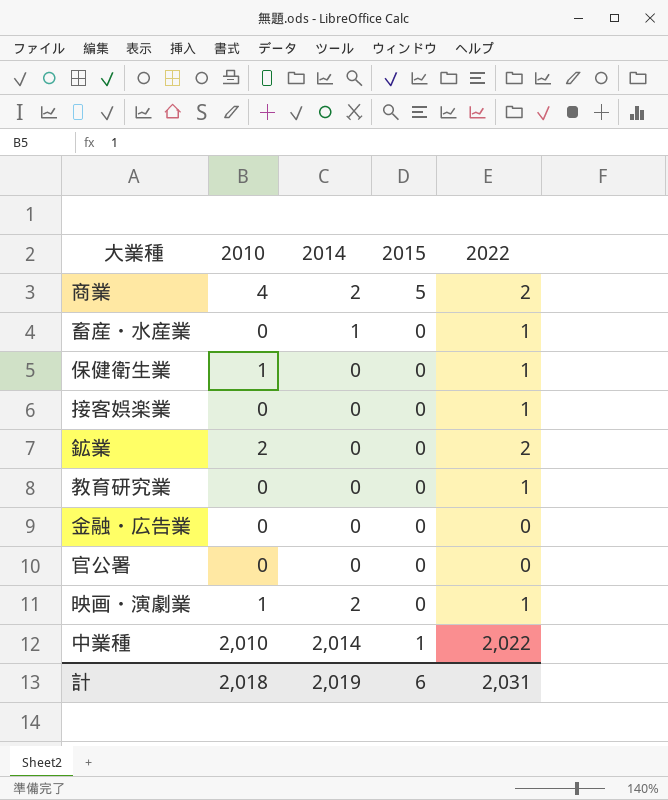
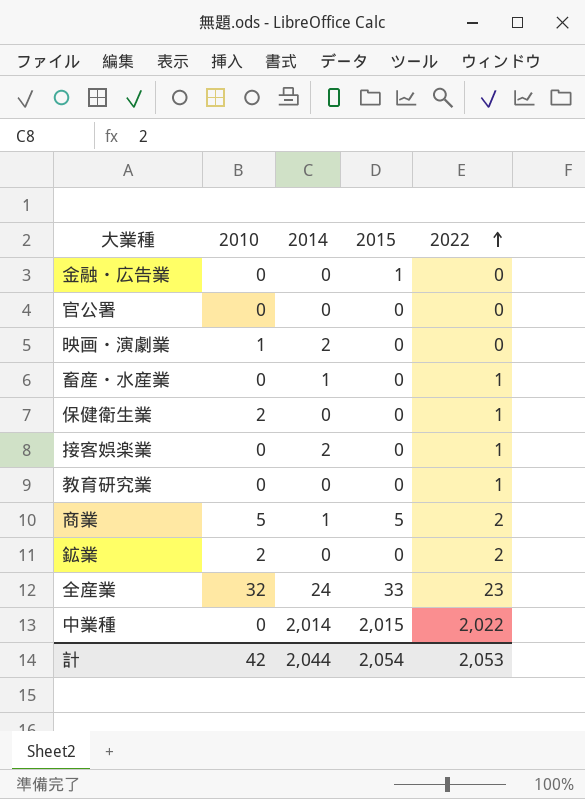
row order: none -> 2022 ascending
金融・広告業 | 2015: 0 -> 1
映画・演劇業 | 2022: 1 -> 0
保健衛生業 | 2010: 1 -> 2
接客娯楽業 | 2014: 0 -> 2
商業 | 2010: 4 -> 5
商業 | 2014: 2 -> 1
row 全産業: none -> 32 | 24 | 33 | 23
中業種 | 2010: 2,010 -> 0
中業種 | 2015: 1 -> 2,015
計 | 2010: 2,018 -> 42
計 | 2014: 2,019 -> 2,044
計 | 2015: 6 -> 2,054
計 | 2022: 2,031 -> 2,053

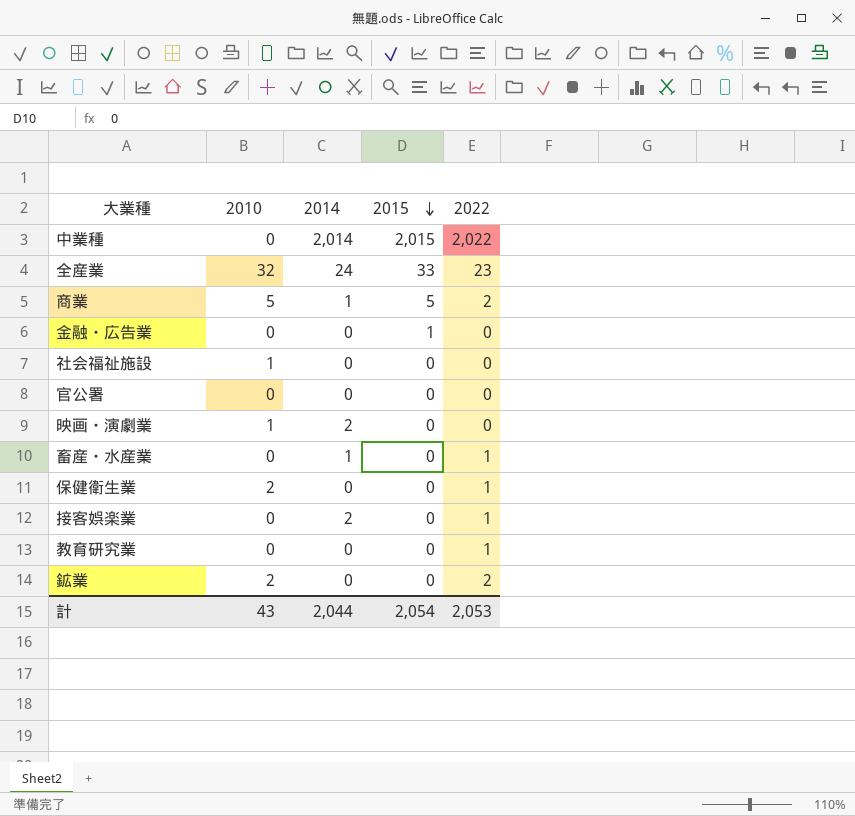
row order: 2022 ascending -> 2015 descending
row 社会福祉施設: none -> 1 | 0 | 0 | 0
計 | 2010: 42 -> 43

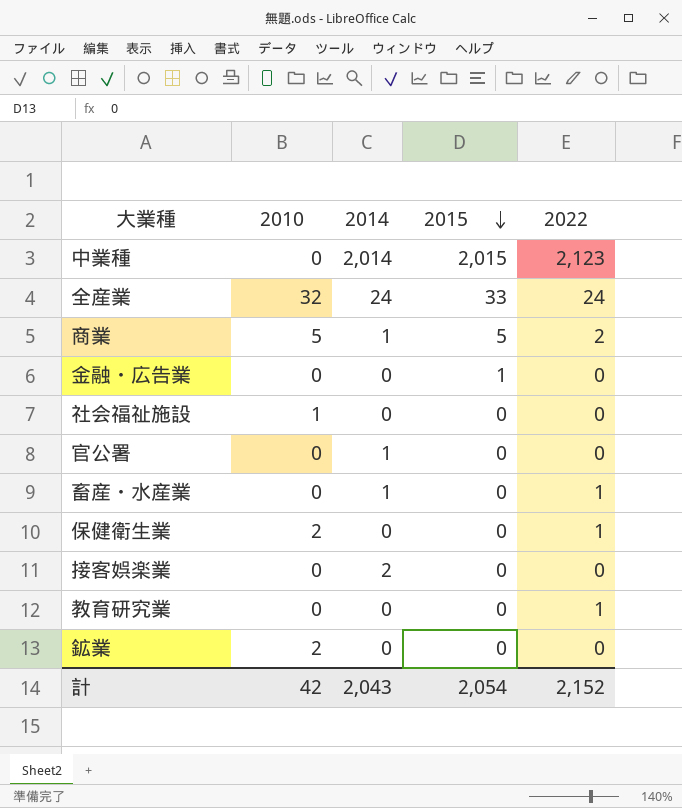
row 映画・演劇業: 1 | 2 | 0 | 0 -> none
中業種 | 2022: 2,022 -> 2,123
全産業 | 2022: 23 -> 24
官公署 | 2014: 0 -> 1
接客娯楽業 | 2022: 1 -> 0
鉱業 | 2022: 2 -> 0
計 | 2010: 43 -> 42
計 | 2014: 2,044 -> 2,043
計 | 2022: 2,053 -> 2,152

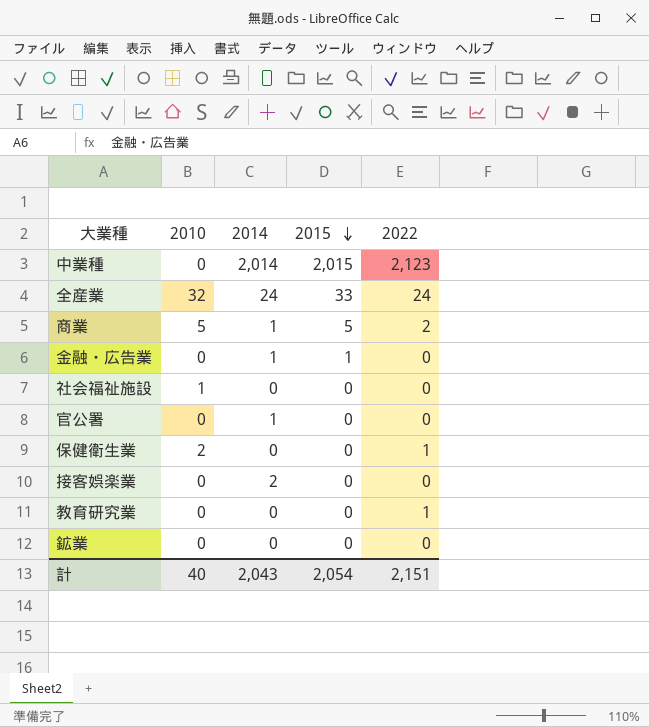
row 畜産・水産業: 0 | 1 | 0 | 1 -> none
金融・広告業 | 2014: 0 -> 1
鉱業 | 2010: 2 -> 0
計 | 2010: 42 -> 40
計 | 2022: 2,152 -> 2,151

